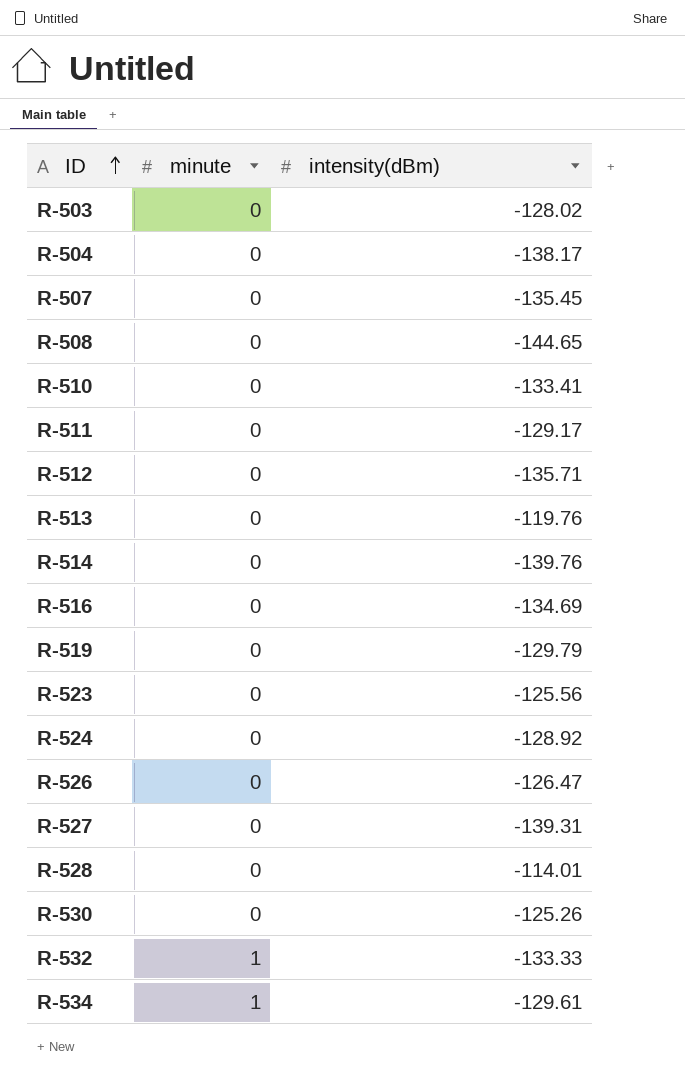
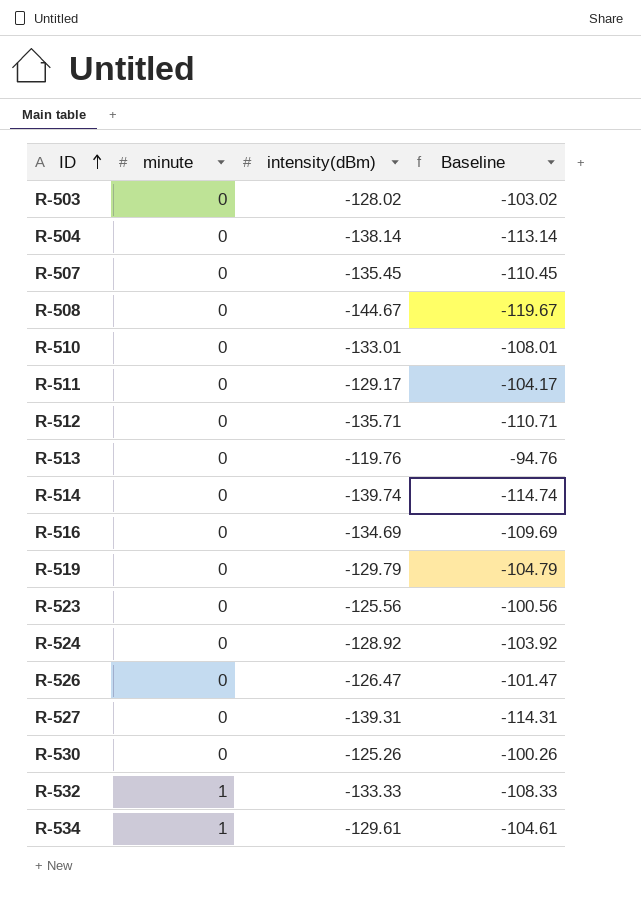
column Baseline | formula: none -> [intensity(dBm)] + 25
row R-528: 0 | -114.01 -> none
R-504 | intensity(dBm): -138.17 -> -138.14
R-508 | intensity(dBm): -144.65 -> -144.67
R-510 | intensity(dBm): -133.41 -> -133.01
R-514 | intensity(dBm): -139.76 -> -139.74

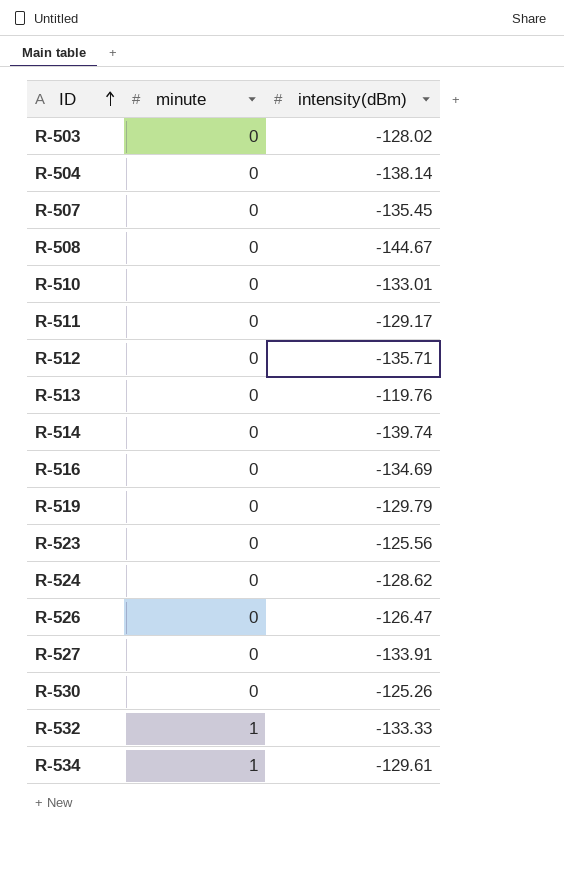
column Baseline | formula: [intensity(dBm)] + 25 -> none
R-524 | intensity(dBm): -128.92 -> -128.62
R-527 | intensity(dBm): -139.31 -> -133.91

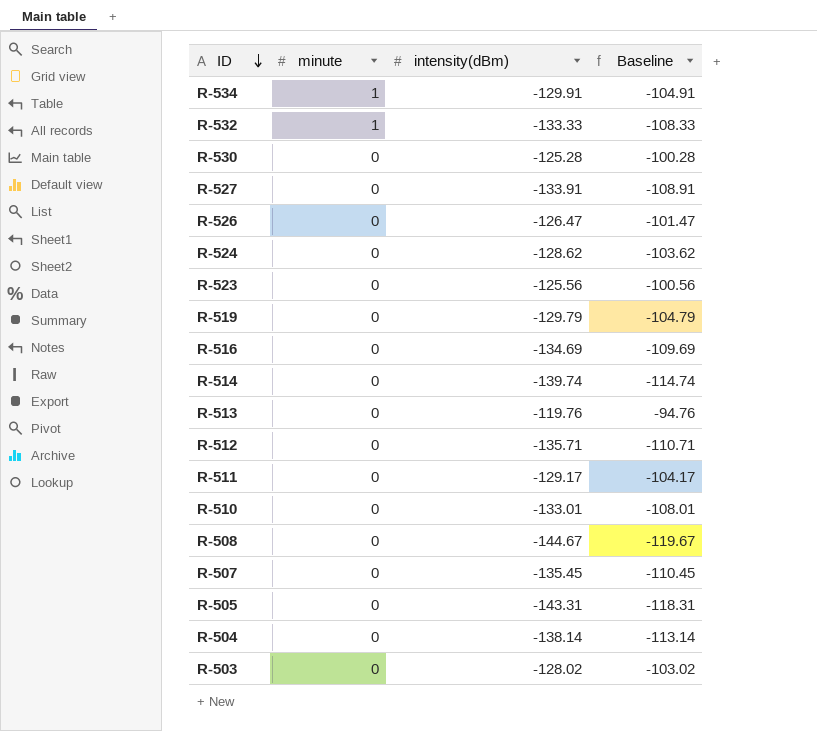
row order: ID ascending -> ID descending
column Baseline | formula: none -> [intensity(dBm)] + 25
R-534 | intensity(dBm): -129.61 -> -129.91
R-530 | intensity(dBm): -125.26 -> -125.28
row R-505: none -> 0 | -143.31 | -118.31

